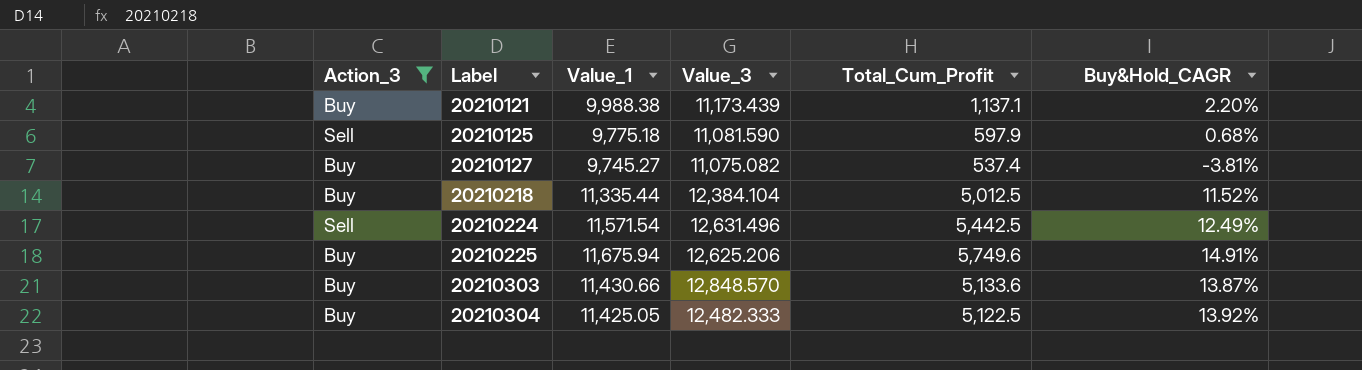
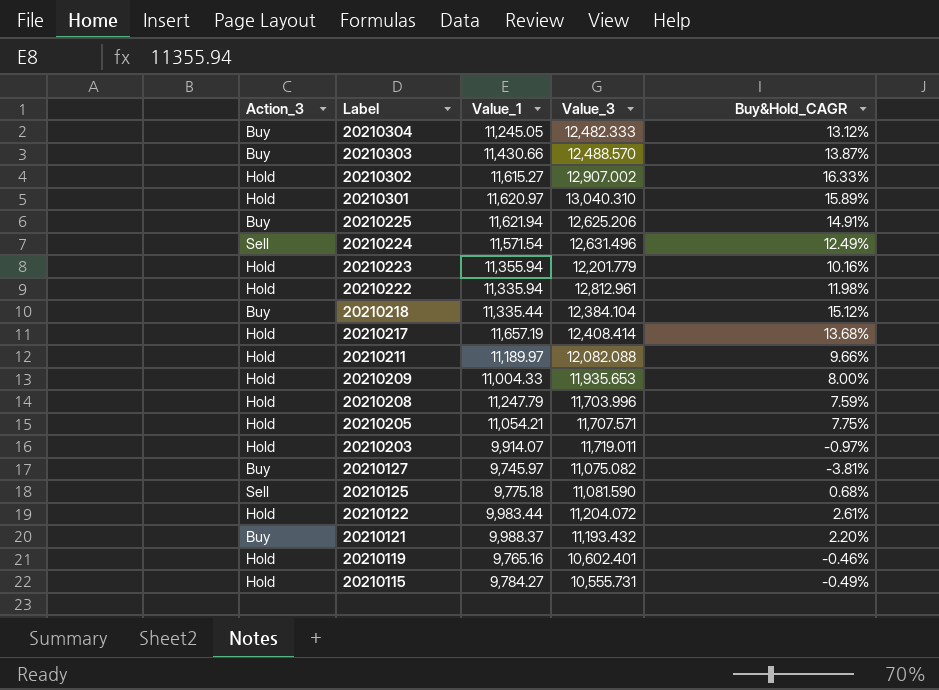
filter: Action_3 != Hold -> none
row order: Label ascending -> Label descending
column Total_Cum_Profit | position: 5 -> none
20210304 | Value_1: 11,425.05 -> 11,245.05
20210304 | Buy&Hold_CAGR: 13.92% -> 13.12%
20210303 | Value_3: 12,848.570 -> 12,488.570
20210225 | Value_1: 11,675.94 -> 11,621.94
20210218 | Buy&Hold_CAGR: 11.52% -> 15.12%
20210127 | Value_1: 9,745.27 -> 9,745.97
20210121 | Value_1: 9,988.38 -> 9,988.37
20210121 | Value_3: 11,173.439 -> 11,193.432

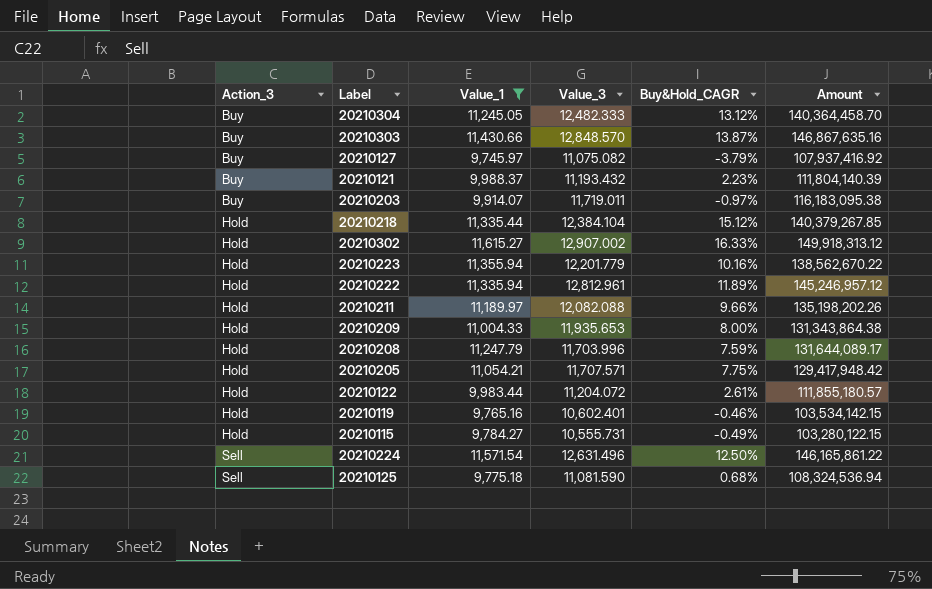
filter: none -> Value_1 <= 11,615.27
row order: Label descending -> Action_3 ascending
column Amount | formula: none -> [Value_1] * [Value_3]
20210303 | Value_3: 12,488.570 -> 12,848.570
20210127 | Buy&Hold_CAGR: -3.81% -> -3.79%
20210121 | Buy&Hold_CAGR: 2.20% -> 2.23%
20210203 | Action_3: Hold -> Buy
20210218 | Action_3: Buy -> Hold
20210222 | Buy&Hold_CAGR: 11.98% -> 11.89%
20210224 | Buy&Hold_CAGR: 12.49% -> 12.50%

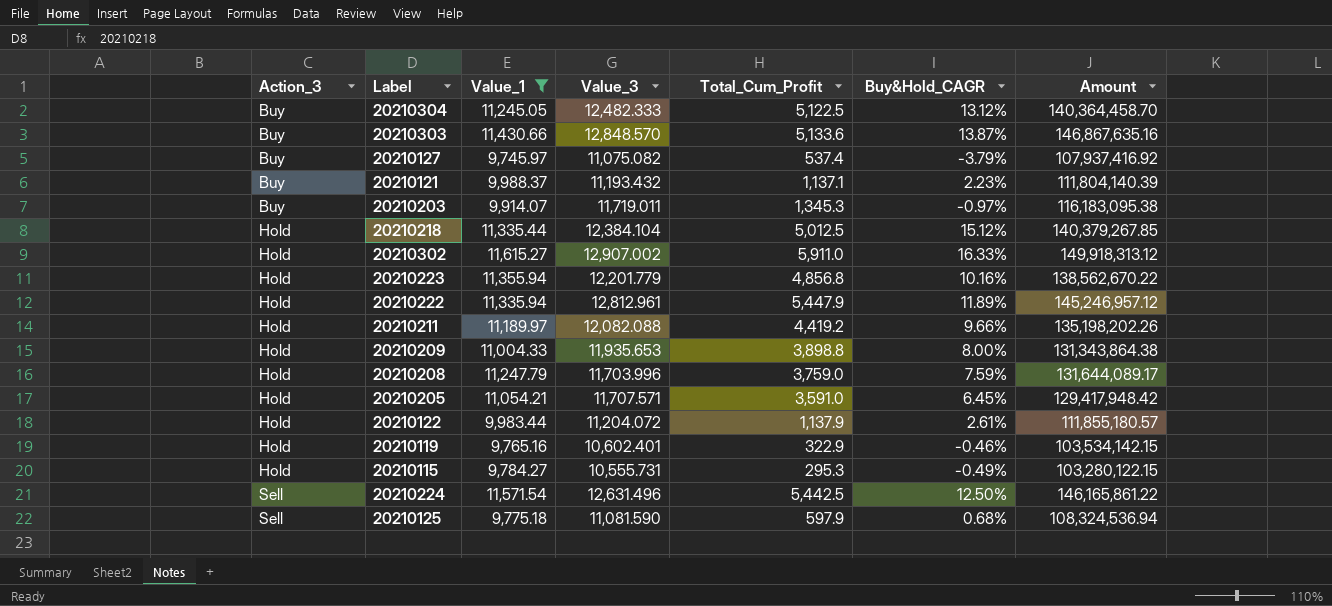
column Total_Cum_Profit | position: none -> 5
20210205 | Buy&Hold_CAGR: 7.75% -> 6.45%

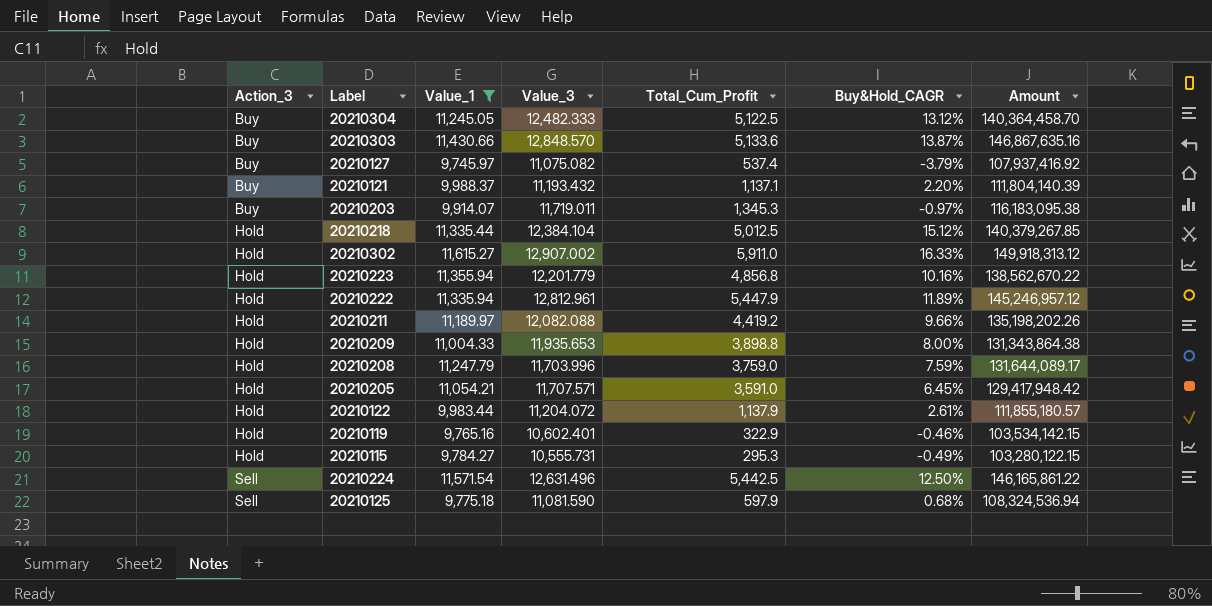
20210121 | Buy&Hold_CAGR: 2.23% -> 2.20%

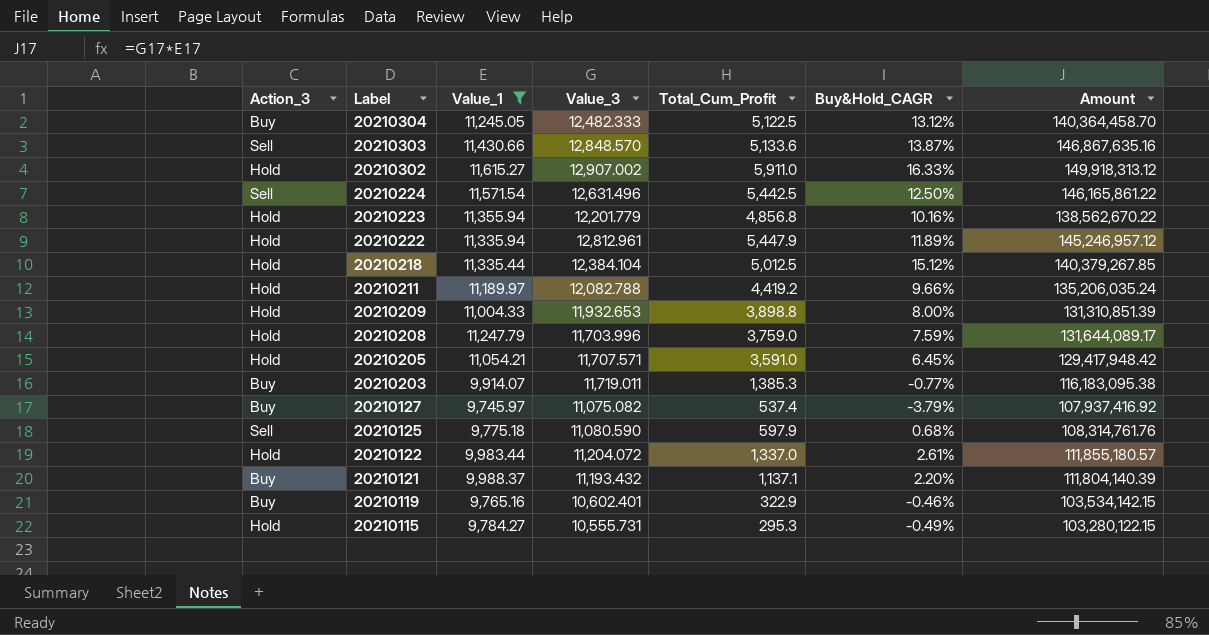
row order: Action_3 ascending -> Label descending
20210303 | Action_3: Buy -> Sell
20210211 | Value_3: 12,082.088 -> 12,082.788
20210211 | Amount: 135,198,202.26 -> 135,206,035.24
20210209 | Value_3: 11,935.653 -> 11,932.653
20210209 | Amount: 131,343,864.38 -> 131,310,851.39
20210203 | Total_Cum_Profit: 1,345.3 -> 1,385.3
20210203 | Buy&Hold_CAGR: -0.97% -> -0.77%
20210125 | Value_3: 11,081.590 -> 11,080.590
20210125 | Amount: 108,324,536.94 -> 108,314,761.76
20210122 | Total_Cum_Profit: 1,137.9 -> 1,337.0
20210119 | Action_3: Hold -> Buy

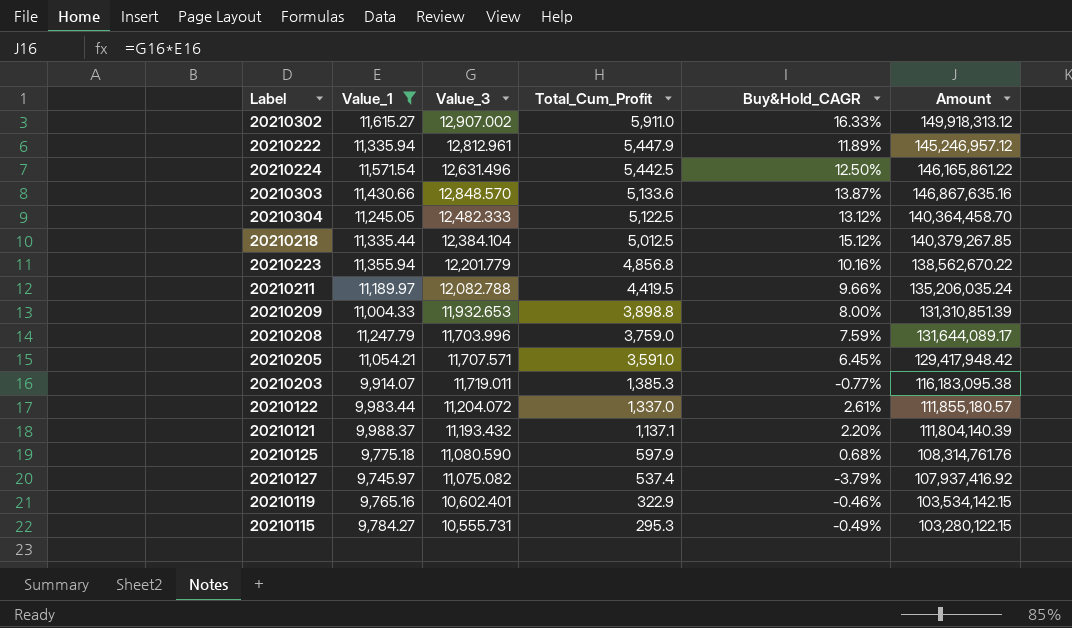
row order: Label descending -> Total_Cum_Profit descending
column Action_3 | position: 1 -> none
20210211 | Total_Cum_Profit: 4,419.2 -> 4,419.5

